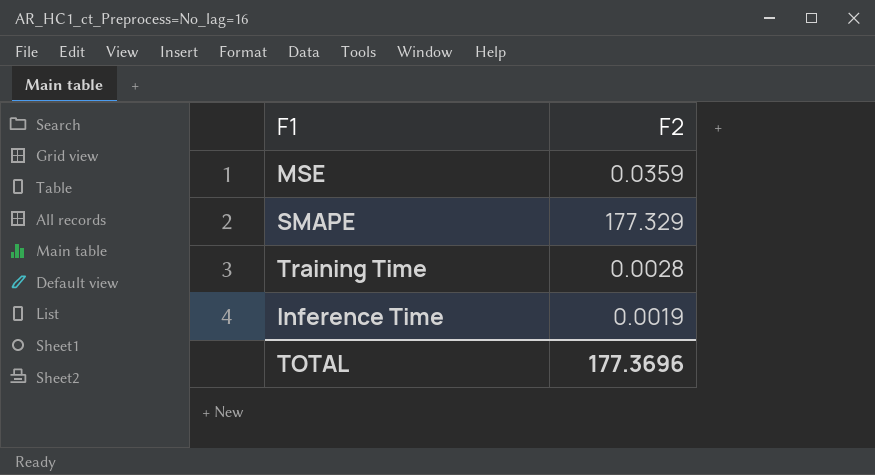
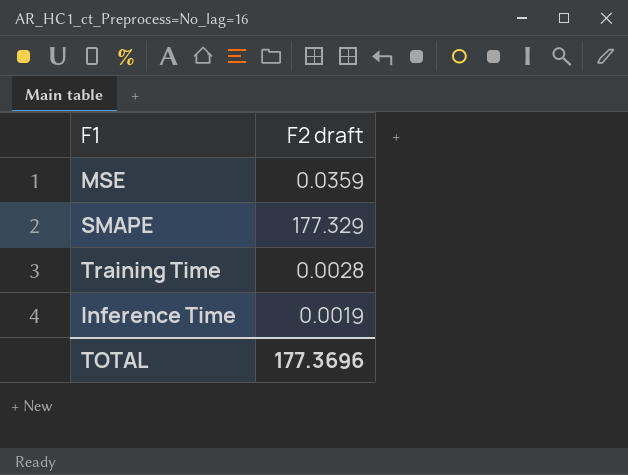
column name: F2 -> F2 draft

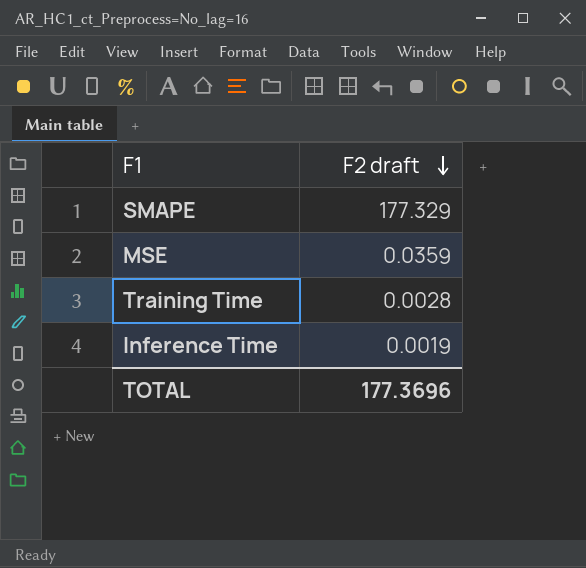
row order: none -> F2 draft descending

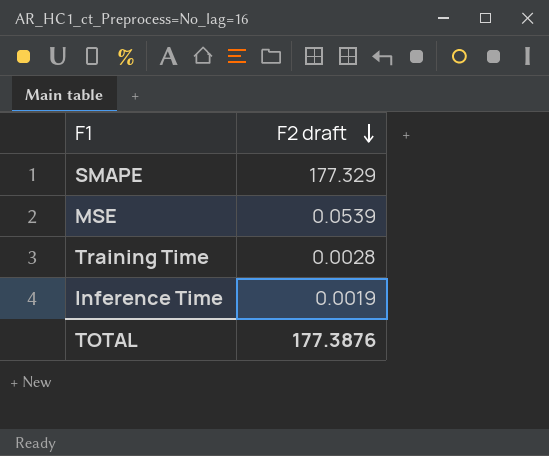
MSE | F2 draft: 0.0359 -> 0.0539
TOTAL | F2 draft: 177.3696 -> 177.3876

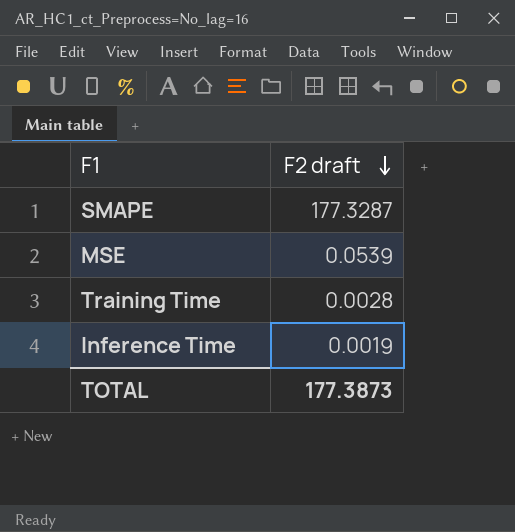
SMAPE | F2 draft: 177.329 -> 177.3287
TOTAL | F2 draft: 177.3876 -> 177.3873

